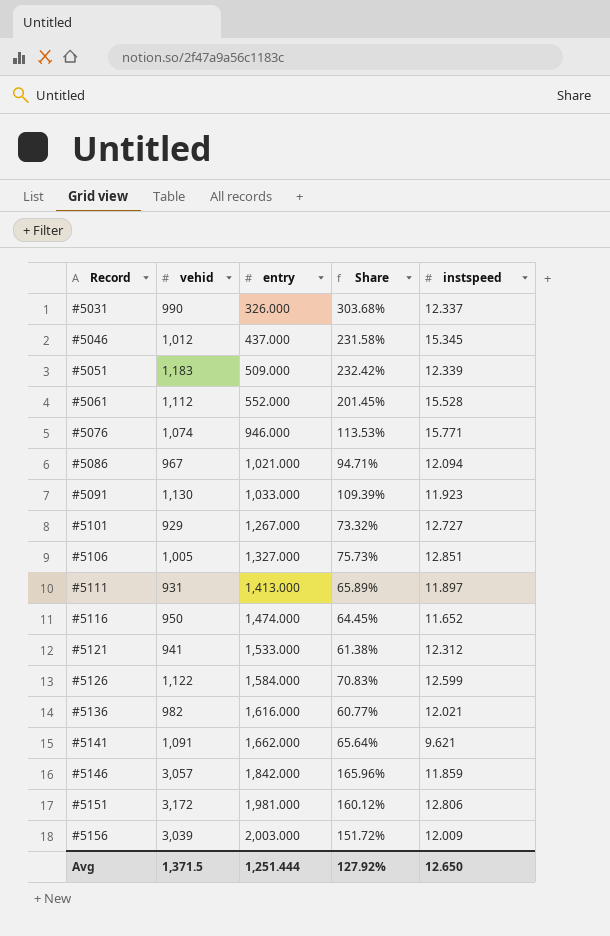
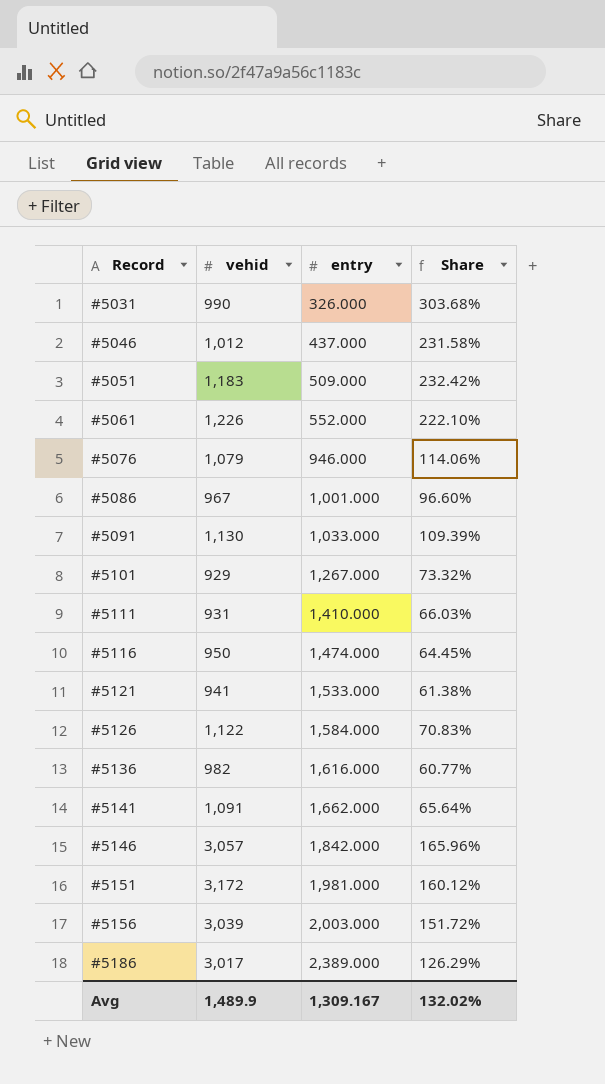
column instspeed | position: 5 -> none
row #5106: 1,005 | 1,327.000 | 75.73% | 12.851 -> none
#5061 | vehid: 1,112 -> 1,226
#5061 | Share: 201.45% -> 222.10%
#5076 | vehid: 1,074 -> 1,079
#5076 | Share: 113.53% -> 114.06%
#5086 | entry: 1,021.000 -> 1,001.000
#5086 | Share: 94.71% -> 96.60%
#5111 | entry: 1,413.000 -> 1,410.000
#5111 | Share: 65.89% -> 66.03%
row #5186: none -> 3,017 | 2,389.000 | 126.29%
Avg | vehid: 1,371.5 -> 1,489.9
Avg | entry: 1,251.444 -> 1,309.167
Avg | Share: 127.92% -> 132.02%

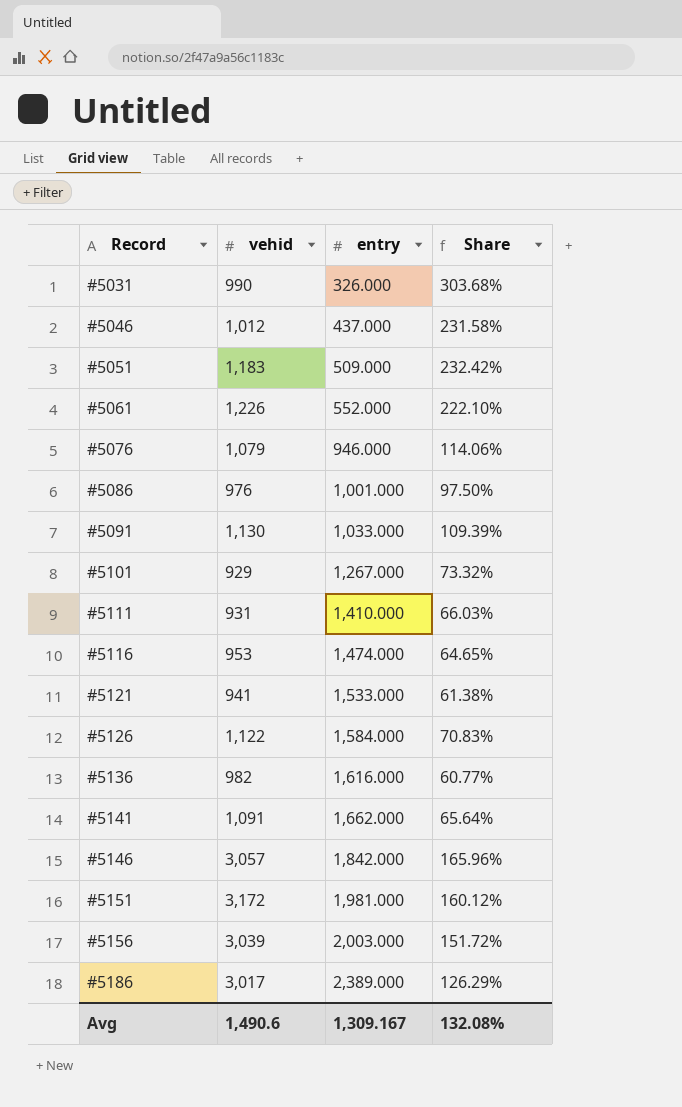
#5086 | vehid: 967 -> 976
#5086 | Share: 96.60% -> 97.50%
#5116 | vehid: 950 -> 953
#5116 | Share: 64.45% -> 64.65%
Avg | vehid: 1,489.9 -> 1,490.6
Avg | Share: 132.02% -> 132.08%

